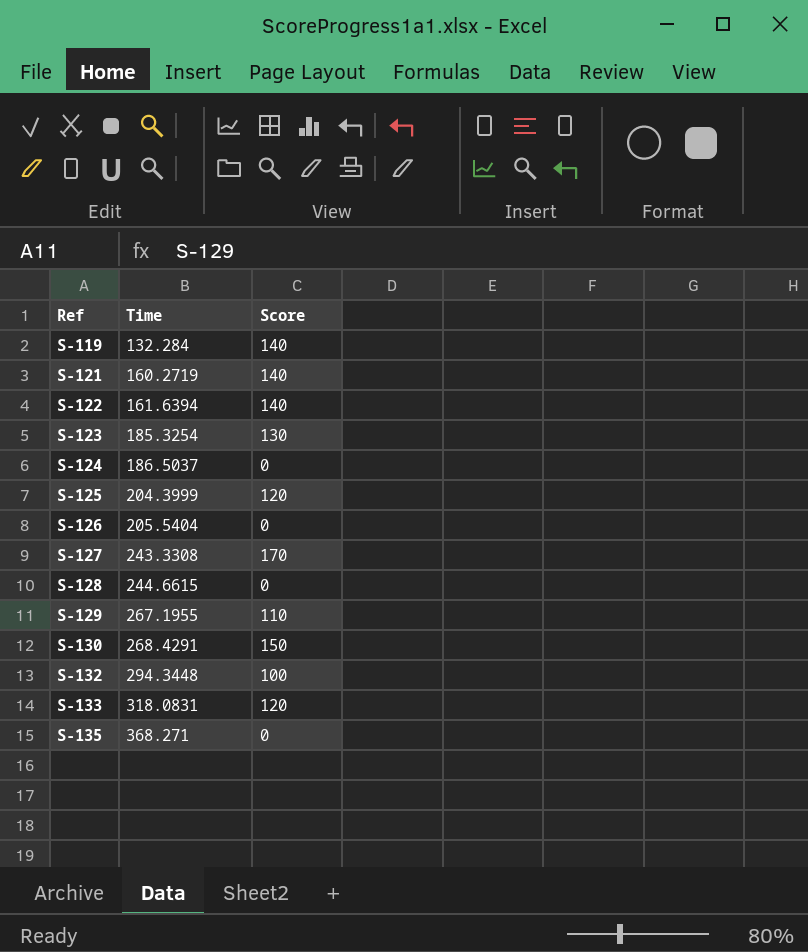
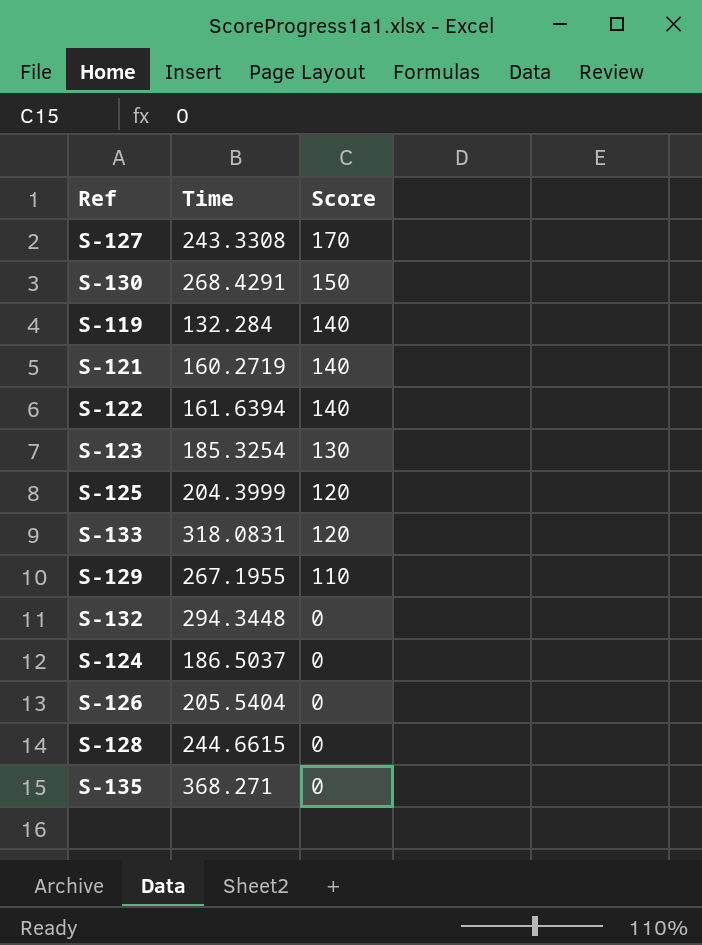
row order: Ref ascending -> Score descending
S-132 | Score: 100 -> 0

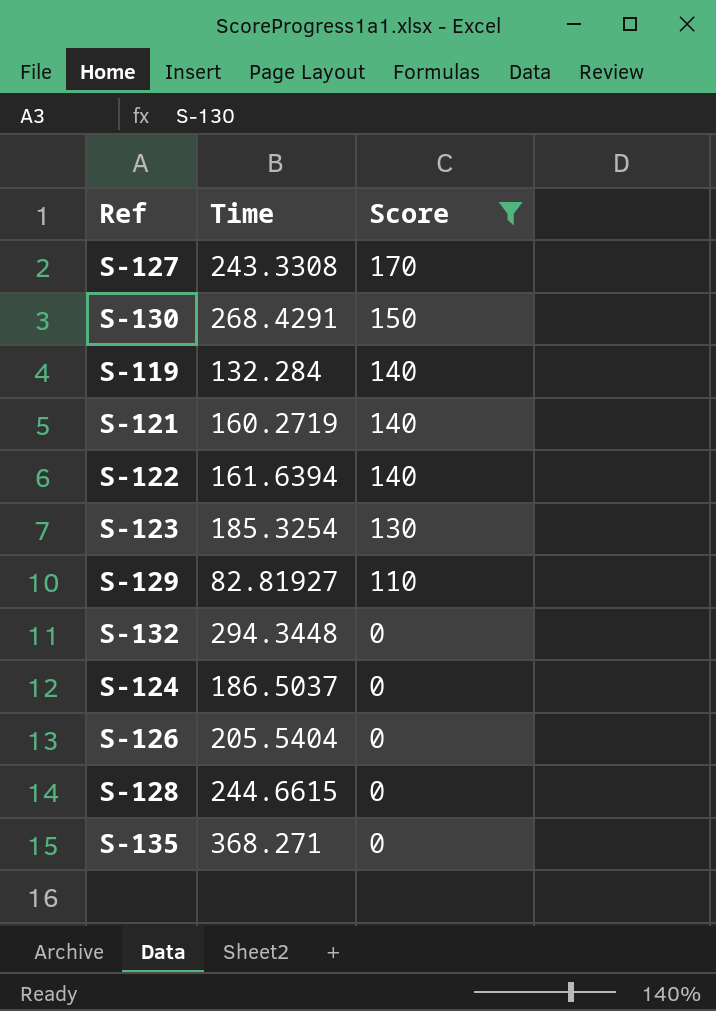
filter: none -> Score != 120
S-129 | Time: 267.1955 -> 82.81927

